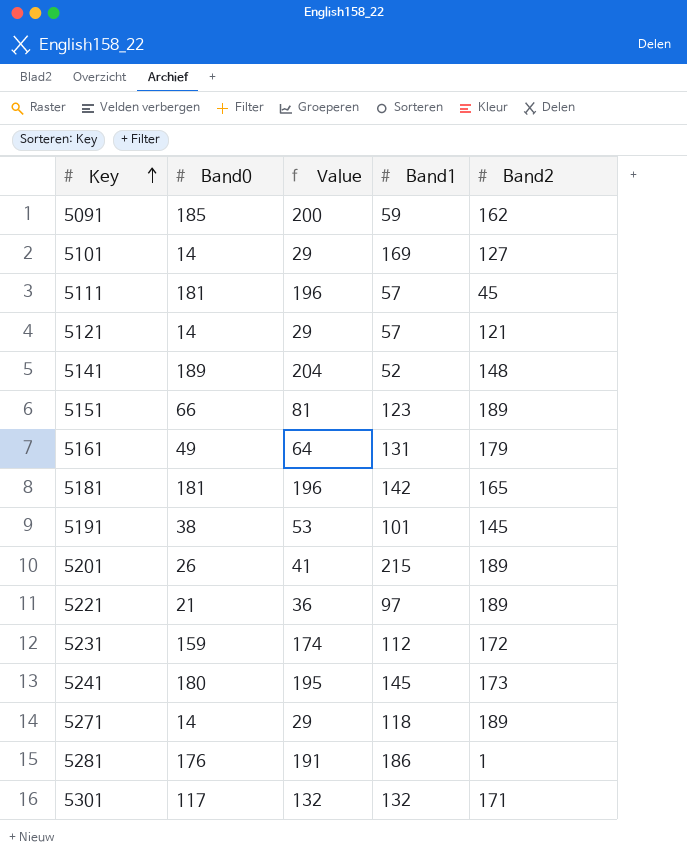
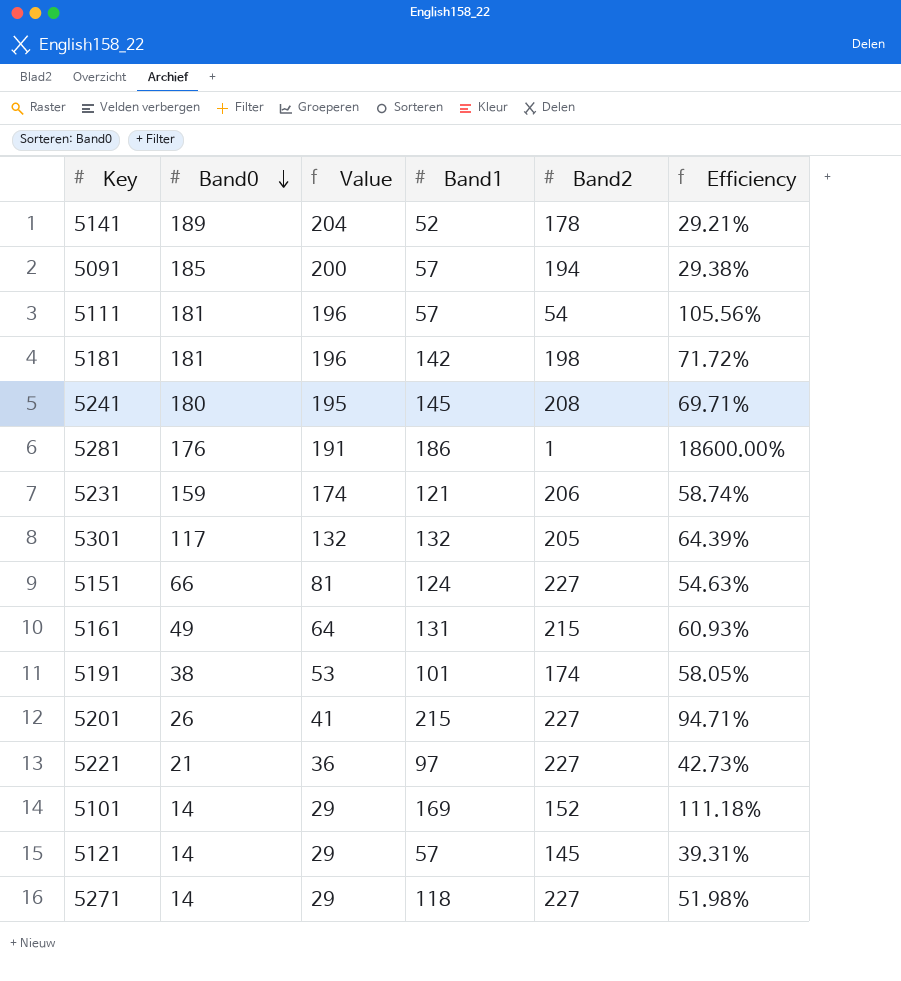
row order: Key ascending -> Band0 descending
column Efficiency | formula: none -> [Band1] / [Band2]
5141 | Band2: 148 -> 178
5091 | Band1: 59 -> 57
5091 | Band2: 162 -> 194
5111 | Band2: 45 -> 54
5181 | Band2: 165 -> 198
5241 | Band2: 173 -> 208
5231 | Band1: 112 -> 121
5231 | Band2: 172 -> 206
5301 | Band2: 171 -> 205
5151 | Band1: 123 -> 124
5151 | Band2: 189 -> 227
5161 | Band2: 179 -> 215
5191 | Band2: 145 -> 174
5201 | Band2: 189 -> 227
5221 | Band2: 189 -> 227
5101 | Band2: 127 -> 152
5121 | Band2: 121 -> 145
5271 | Band2: 189 -> 227

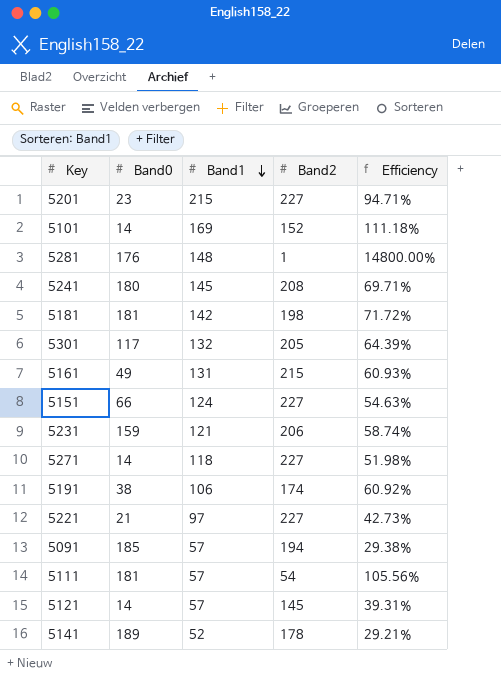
row order: Band0 descending -> Band1 descending
column Value | formula: [Band0] + 15 -> none
5201 | Band0: 26 -> 23
5281 | Band1: 186 -> 148
5281 | Efficiency: 18600.00% -> 14800.00%
5191 | Band1: 101 -> 106
5191 | Efficiency: 58.05% -> 60.92%

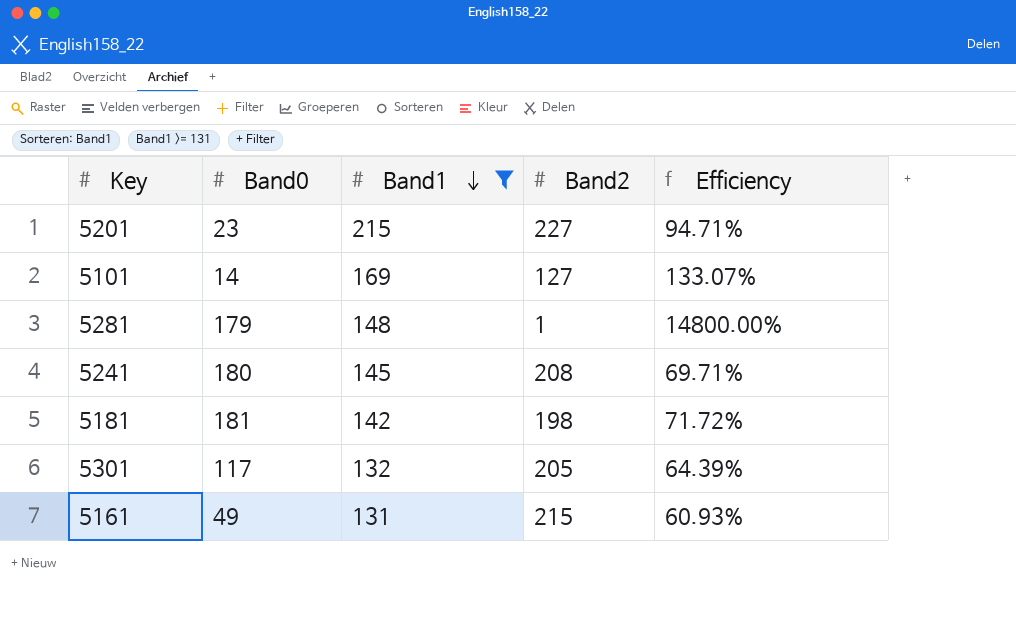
filter: none -> Band1 >= 131
5101 | Band2: 152 -> 127
5101 | Efficiency: 111.18% -> 133.07%
5281 | Band0: 176 -> 179

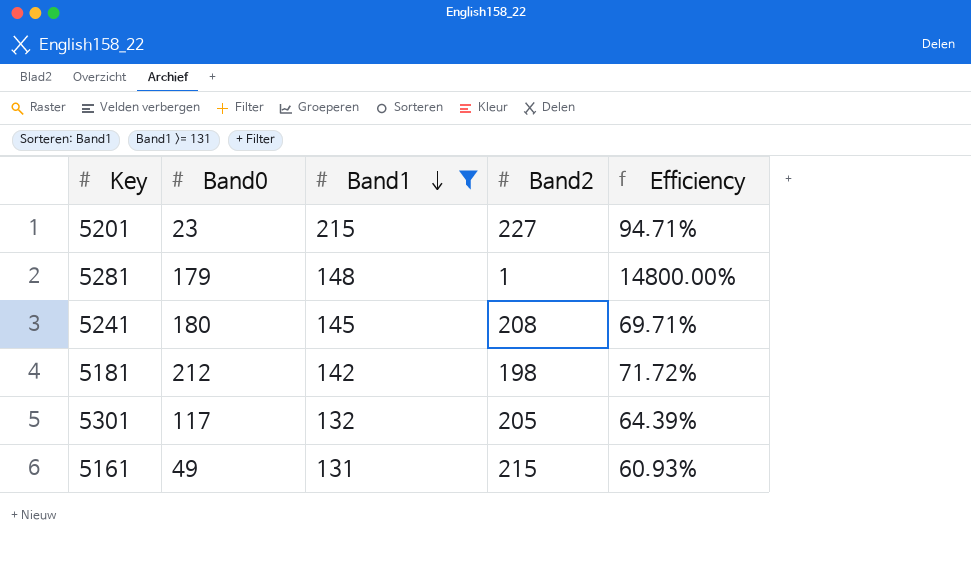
row 5101: 14 | 169 | 127 | 133.07% -> none
5181 | Band0: 181 -> 212

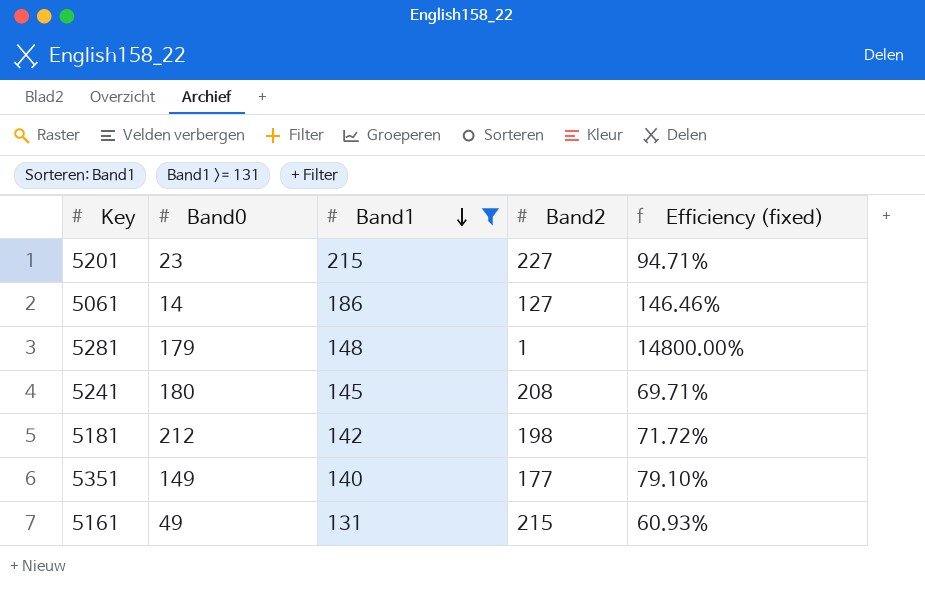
column name: Efficiency -> Efficiency (fixed)
row 5301: 117 | 132 | 205 | 64.39% -> none
row 5061: none -> 14 | 186 | 127 | 146.46%
row 5351: none -> 149 | 140 | 177 | 79.10%

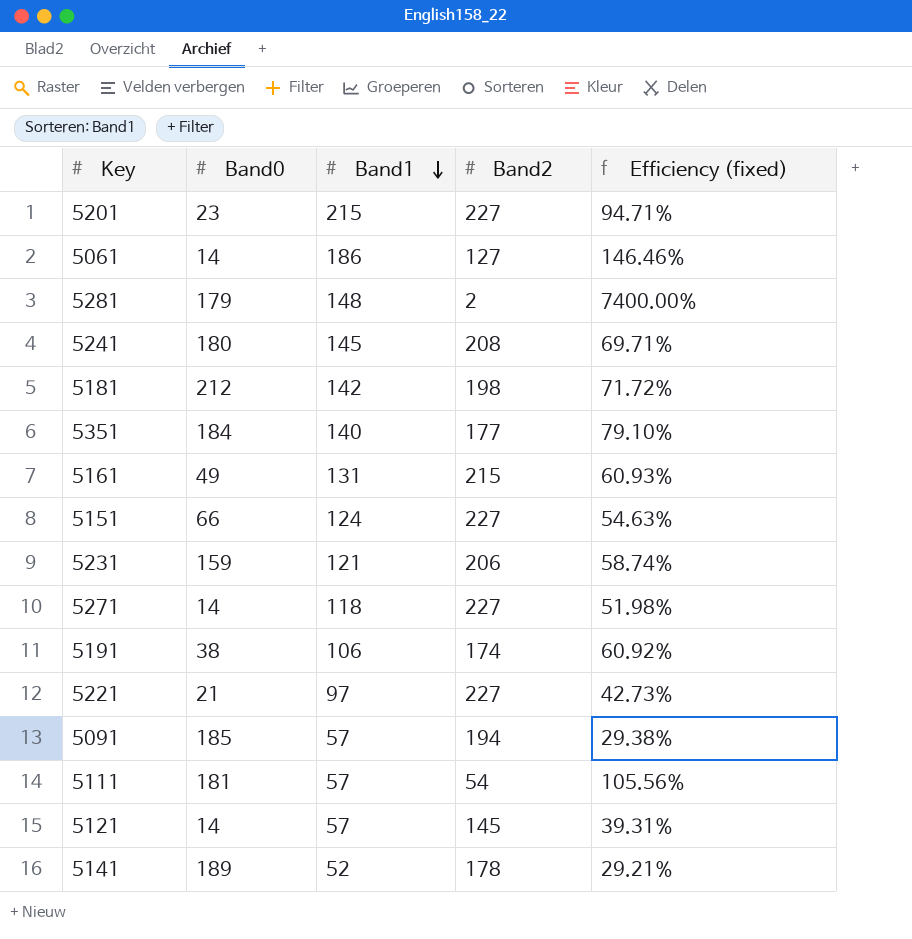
filter: Band1 >= 131 -> none
5281 | Band2: 1 -> 2
5281 | Efficiency (fixed): 14800.00% -> 7400.00%
5351 | Band0: 149 -> 184

